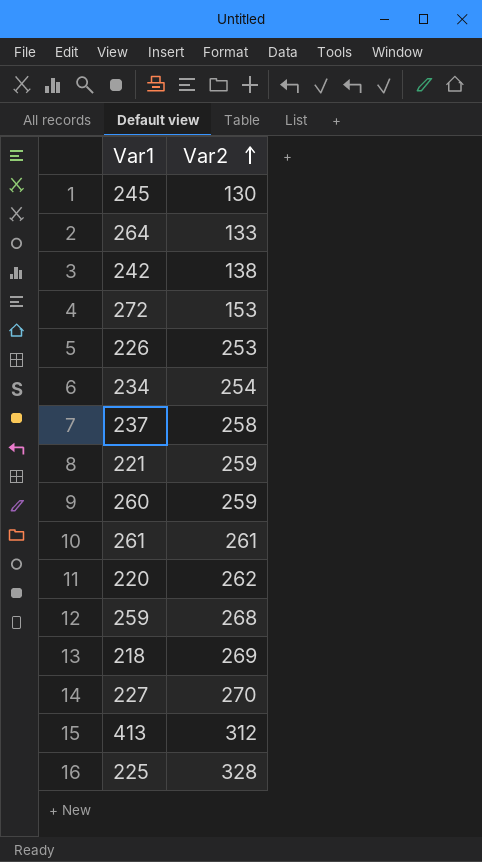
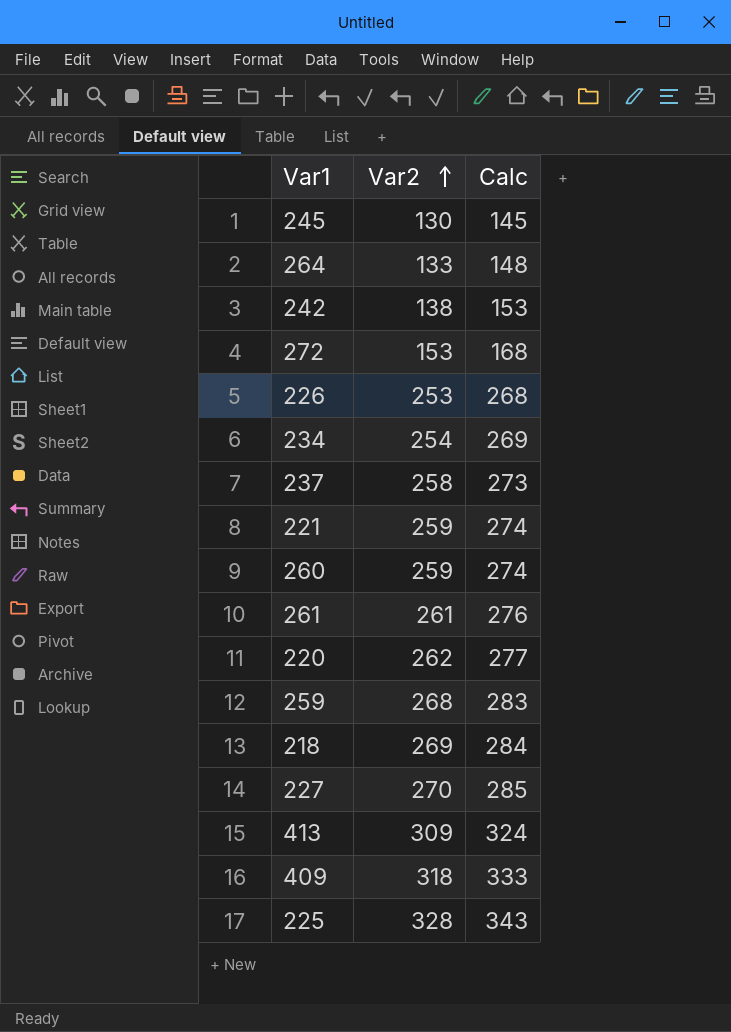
column Calc | formula: none -> [Var2] + 15
413 | Var2: 312 -> 309
row 409: none -> 318 | 333

